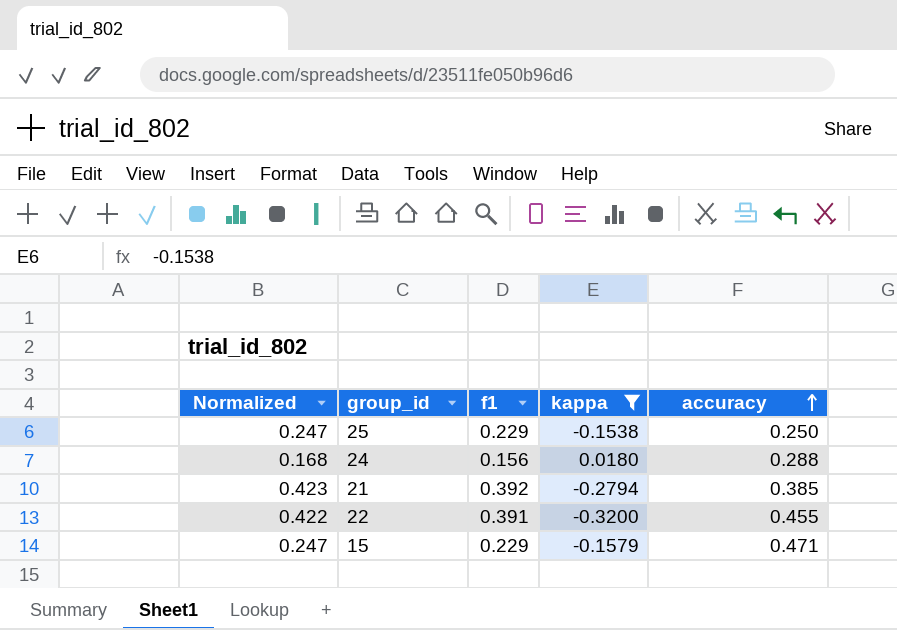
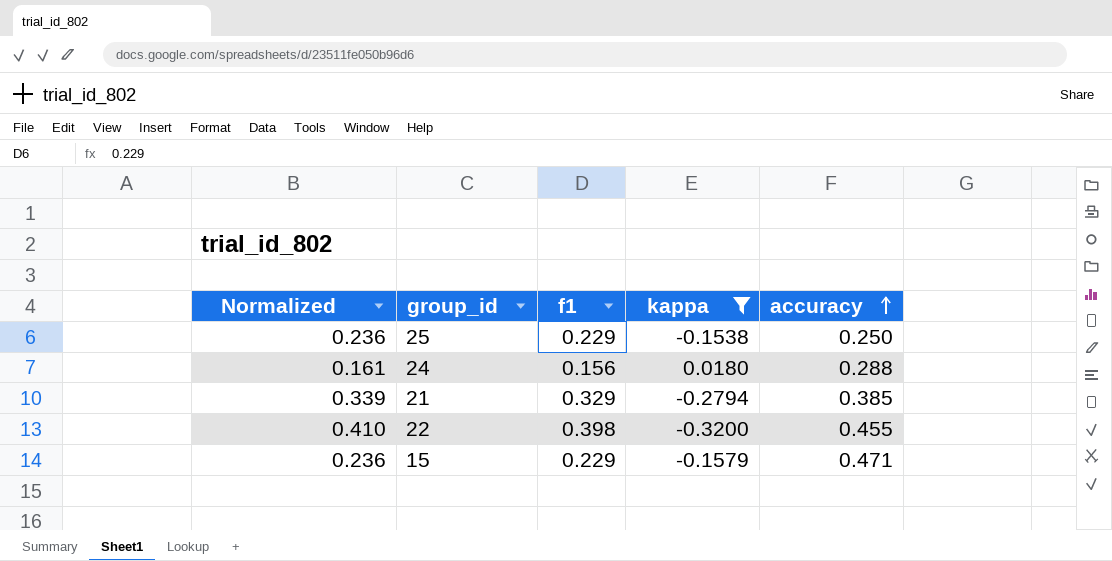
column Normalized | formula: [f1] * 1.08 -> [f1] * 1.03
21 | f1: 0.392 -> 0.329
22 | f1: 0.391 -> 0.398

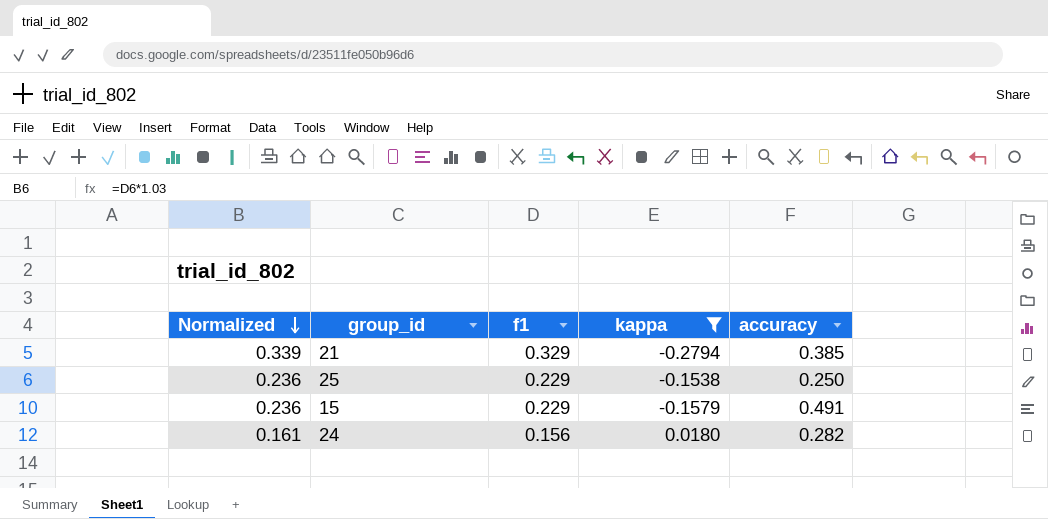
row order: accuracy ascending -> Normalized descending
row 22: 0.410 | 0.398 | -0.3200 | 0.455 -> none
15 | accuracy: 0.471 -> 0.491
24 | accuracy: 0.288 -> 0.282

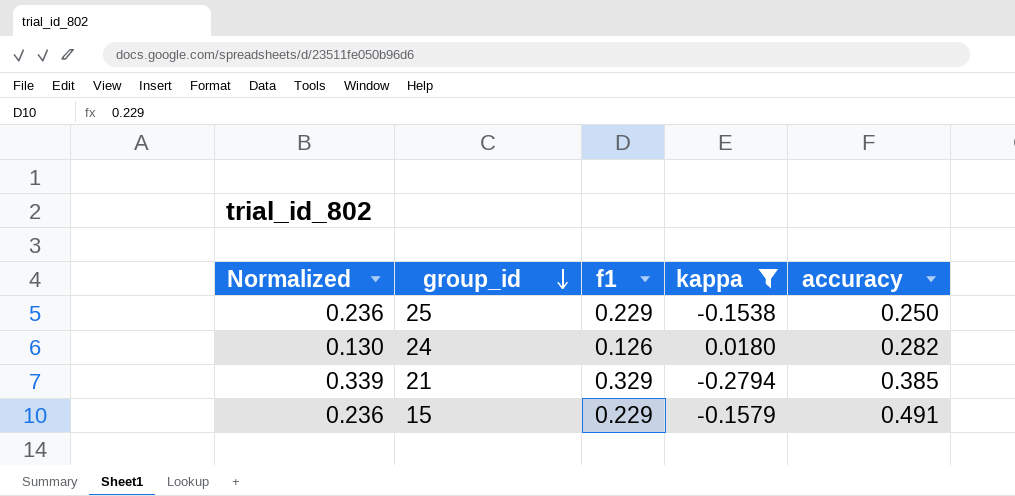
row order: Normalized descending -> group_id descending
24 | Normalized: 0.161 -> 0.130
24 | f1: 0.156 -> 0.126

